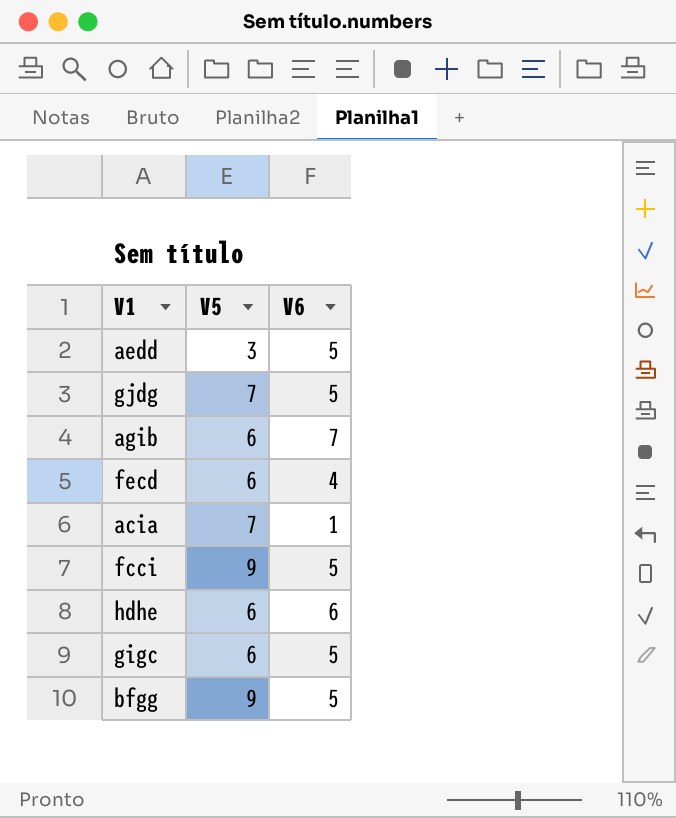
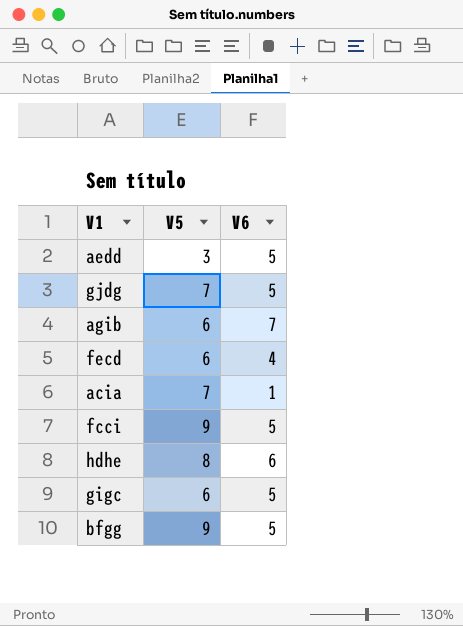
hdhe | V5: 6 -> 8

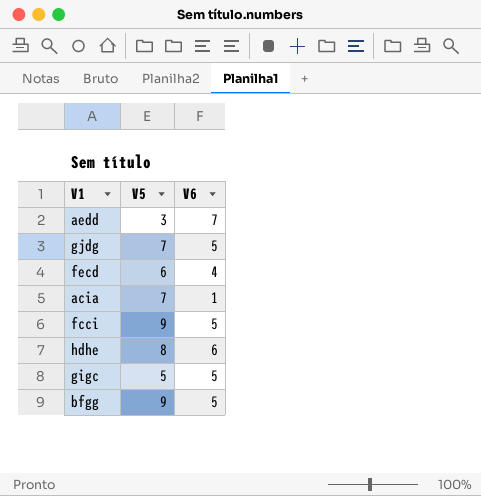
row agib: 6 | 7 -> none
aedd | V6: 5 -> 7
gigc | V5: 6 -> 5

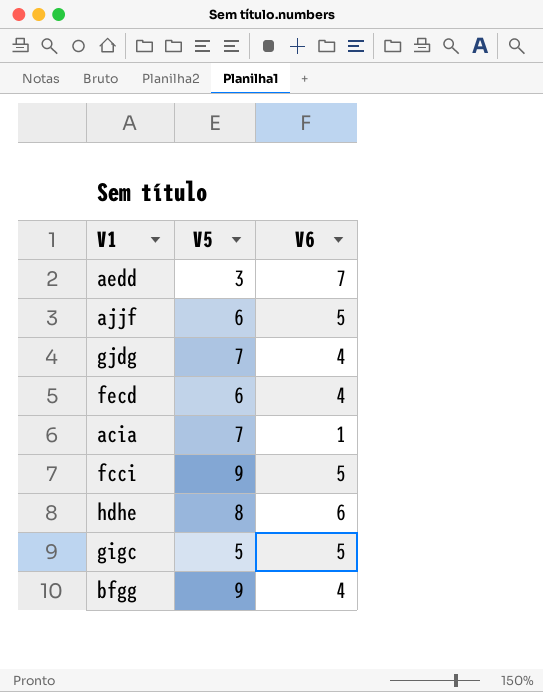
row ajjf: none -> 6 | 5
gjdg | V6: 5 -> 4
bfgg | V6: 5 -> 4

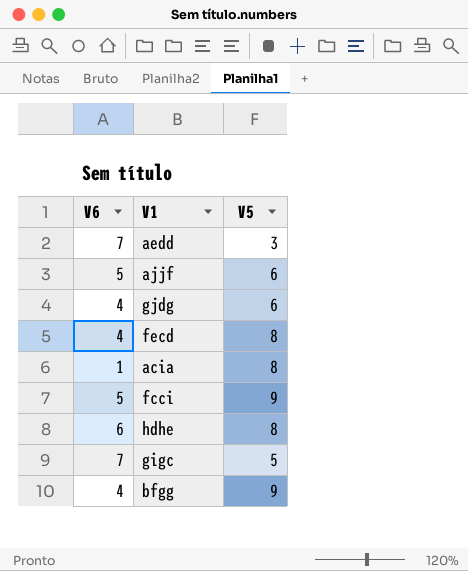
column V6 | position: 3 -> 1
gjdg | V5: 7 -> 6
fecd | V5: 6 -> 8
acia | V5: 7 -> 8
gigc | V6: 5 -> 7

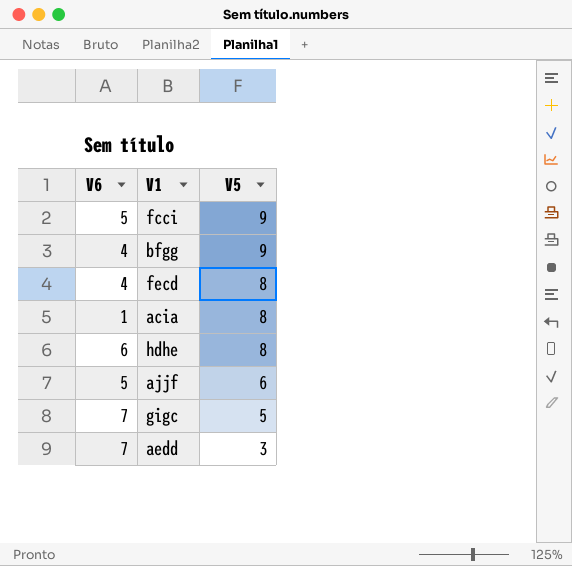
row order: none -> V5 descending
row gjdg: 4 | 6 -> none

